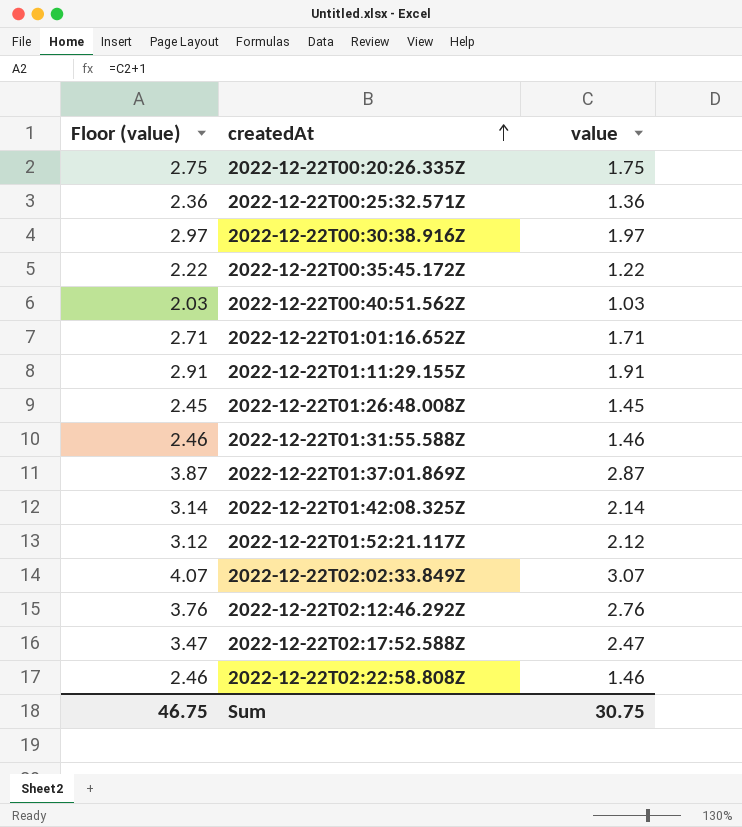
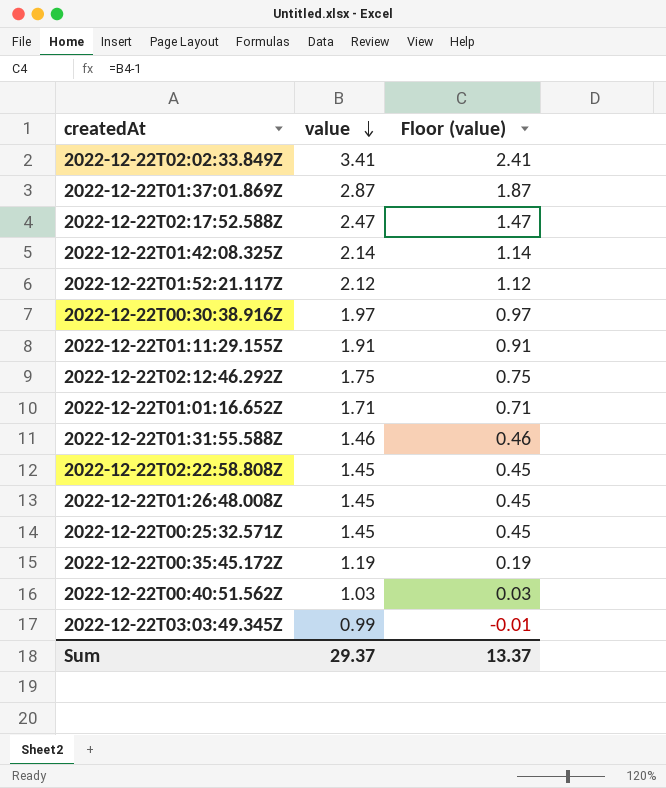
row order: createdAt ascending -> value descending
column Floor (value) | formula: [value] + 1 -> [value] - 1
column Floor (value) | position: 1 -> 3
row 2022-12-22T00:20:26.335Z: 2.75 | 1.75 -> none
2022-12-22T02:02:33.849Z | value: 3.07 -> 3.41
2022-12-22T02:12:46.292Z | value: 2.76 -> 1.75
2022-12-22T02:22:58.808Z | value: 1.46 -> 1.45
2022-12-22T00:25:32.571Z | value: 1.36 -> 1.45
2022-12-22T00:35:45.172Z | value: 1.22 -> 1.19
row 2022-12-22T03:03:49.345Z: none -> 0.99 | -0.01
Sum | value: 30.75 -> 29.37
Sum | Floor (value): 46.75 -> 13.37

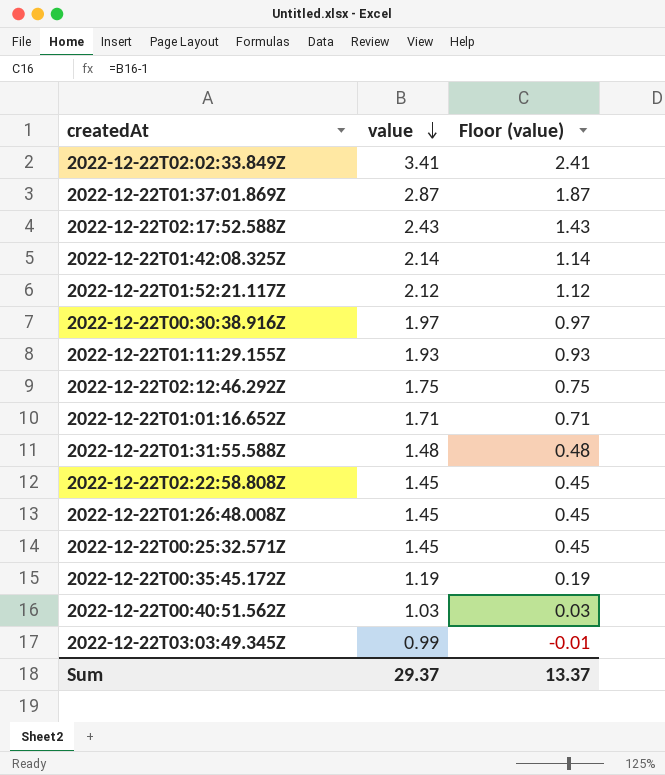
2022-12-22T02:17:52.588Z | value: 2.47 -> 2.43
2022-12-22T02:17:52.588Z | Floor (value): 1.47 -> 1.43
2022-12-22T01:11:29.155Z | value: 1.91 -> 1.93
2022-12-22T01:11:29.155Z | Floor (value): 0.91 -> 0.93
2022-12-22T01:31:55.588Z | value: 1.46 -> 1.48
2022-12-22T01:31:55.588Z | Floor (value): 0.46 -> 0.48

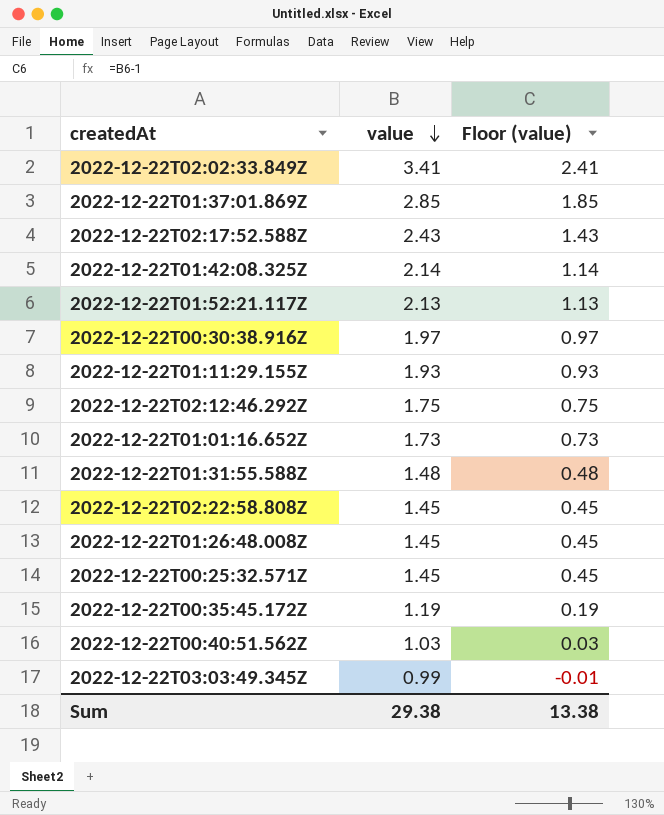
2022-12-22T01:37:01.869Z | value: 2.87 -> 2.85
2022-12-22T01:37:01.869Z | Floor (value): 1.87 -> 1.85
2022-12-22T01:52:21.117Z | value: 2.12 -> 2.13
2022-12-22T01:52:21.117Z | Floor (value): 1.12 -> 1.13
2022-12-22T01:01:16.652Z | value: 1.71 -> 1.73
2022-12-22T01:01:16.652Z | Floor (value): 0.71 -> 0.73
Sum | value: 29.37 -> 29.38
Sum | Floor (value): 13.37 -> 13.38

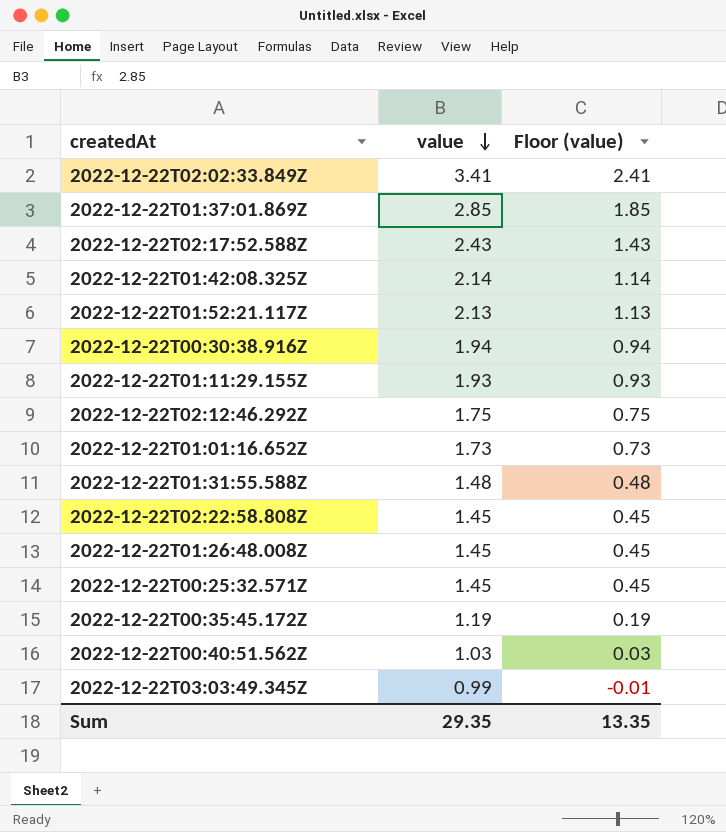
2022-12-22T00:30:38.916Z | value: 1.97 -> 1.94
2022-12-22T00:30:38.916Z | Floor (value): 0.97 -> 0.94
Sum | value: 29.38 -> 29.35
Sum | Floor (value): 13.38 -> 13.35

